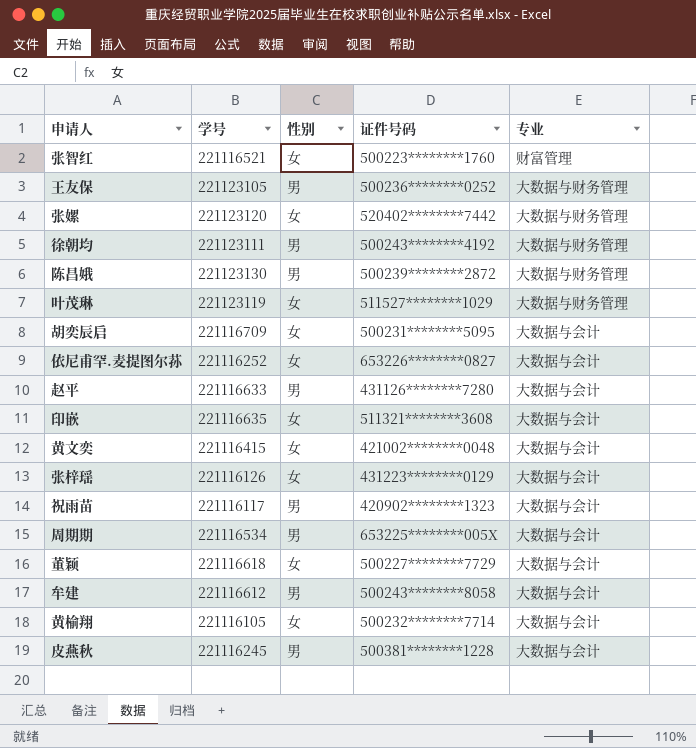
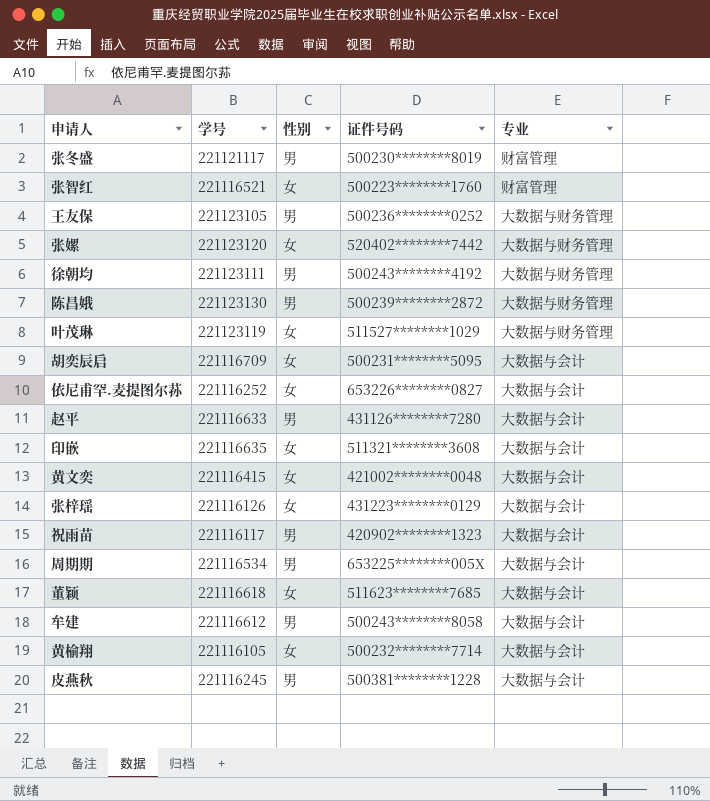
row 张冬盛: none -> 221121117 | 男 | 500230********8019 | 财富管理
董颖 | 证件号码: 500227********7729 -> 511623********7685

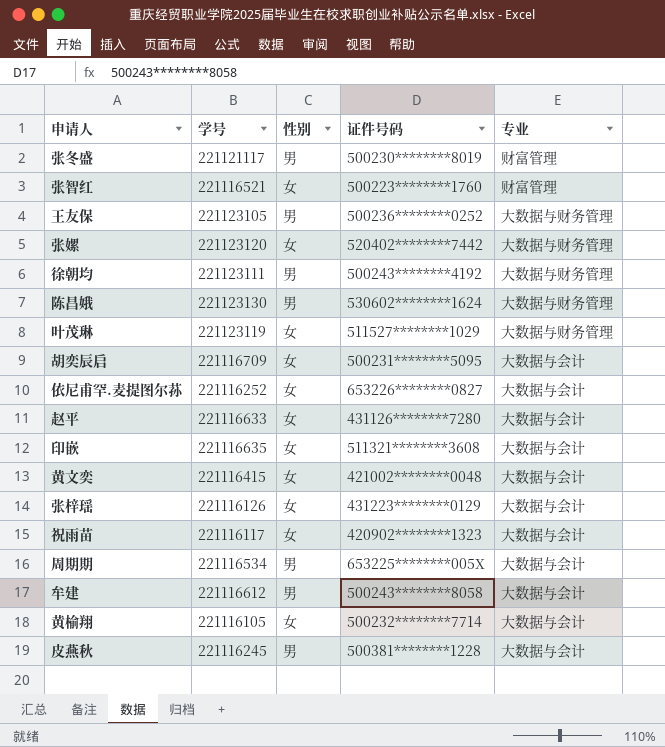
row 董颖: 221116618 | 女 | 511623********7685 | 大数据与会计 -> none
陈昌娥 | 证件号码: 500239********2872 -> 530602********1624
赵平 | 性别: 男 -> 女
祝雨苗 | 性别: 男 -> 女

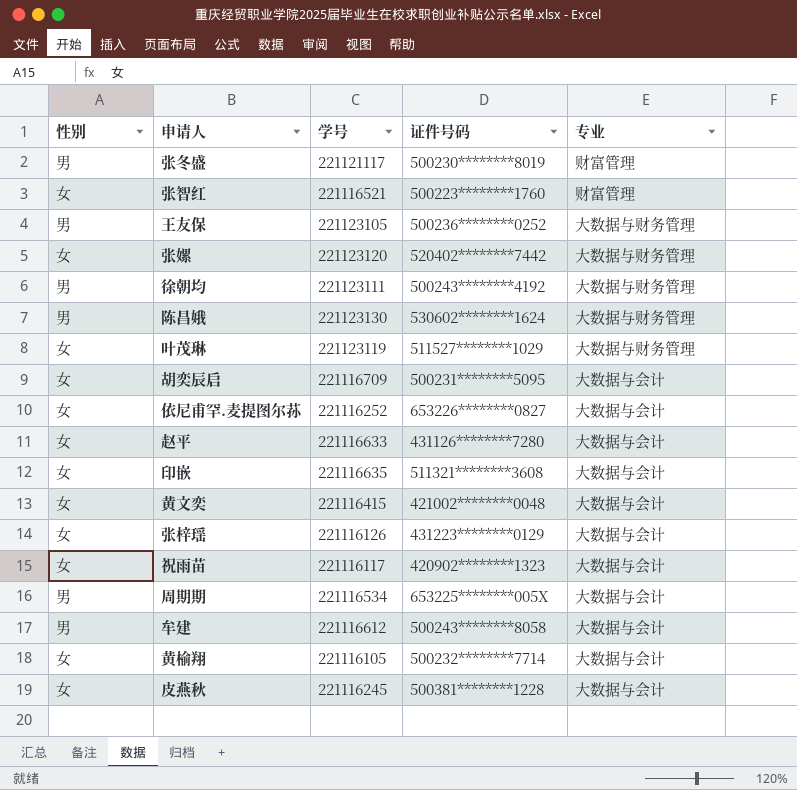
column 性别 | position: 3 -> 1
皮燕秋 | 性别: 男 -> 女

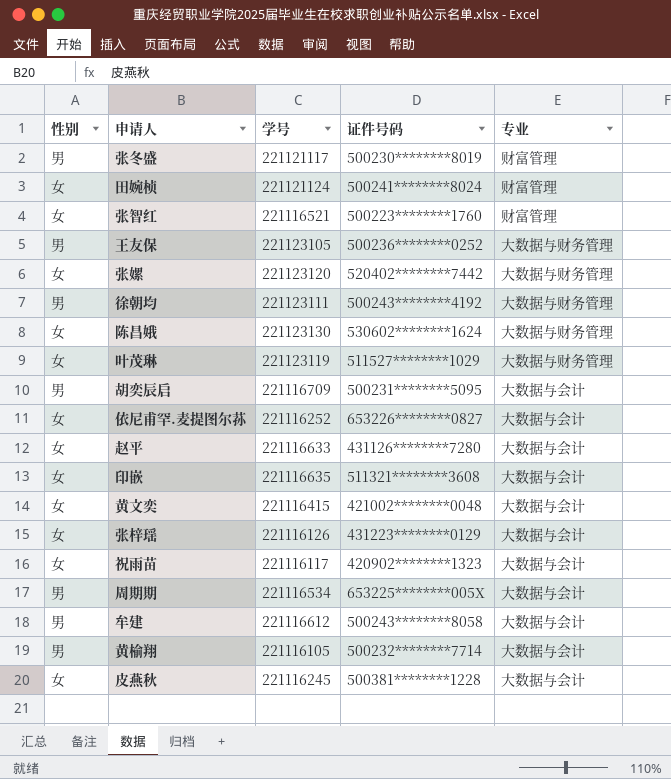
row 田婉桢: none -> 女 | 221121124 | 500241********8024 | 财富管理
陈昌娥 | 性别: 男 -> 女
胡奕辰启 | 性别: 女 -> 男
黄榆翔 | 性别: 女 -> 男

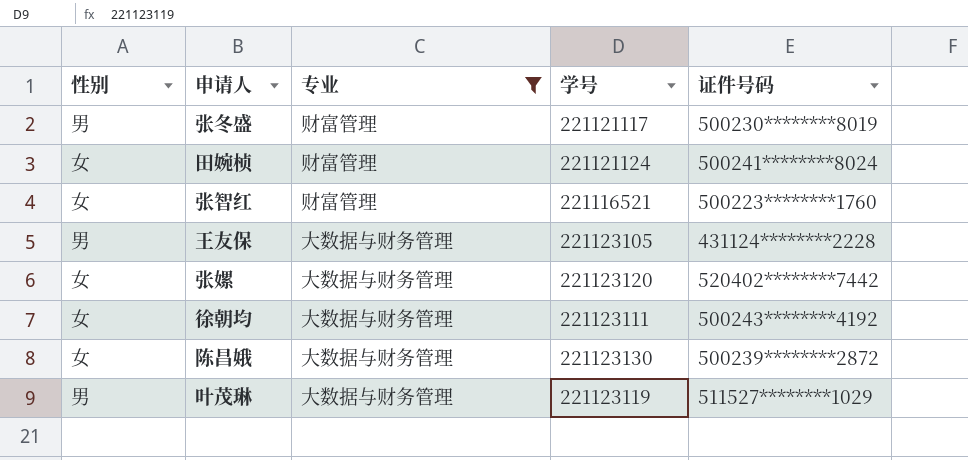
filter: none -> 专业 != 大数据与会计
column 专业 | position: 5 -> 3
王友保 | 证件号码: 500236********0252 -> 431124********2228
徐朝均 | 性别: 男 -> 女
陈昌娥 | 证件号码: 530602********1624 -> 500239********2872
叶茂琳 | 性别: 女 -> 男

